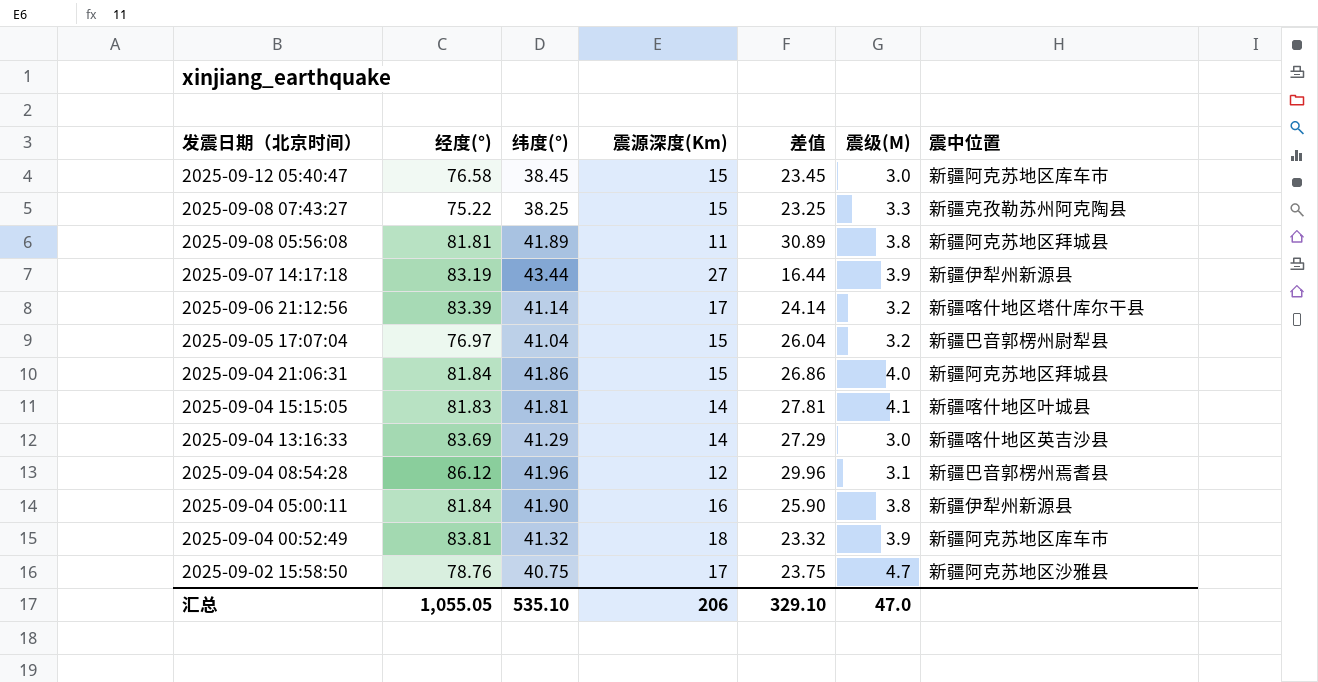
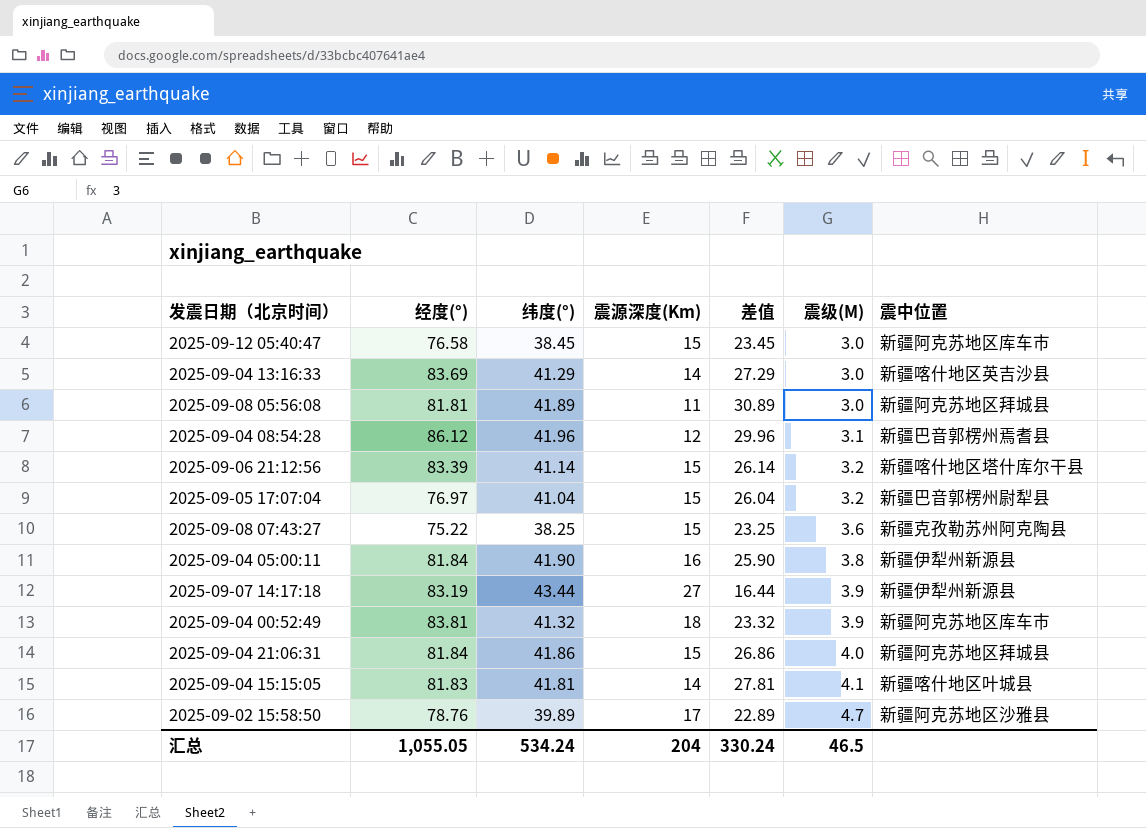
row order: 发震日期（北京时间） descending -> 震级(M) ascending
2025-09-08 05:56:08 | 震级(M): 3.8 -> 3.0
2025-09-06 21:12:56 | 震源深度(Km): 17 -> 15
2025-09-06 21:12:56 | 差值: 24.14 -> 26.14
2025-09-08 07:43:27 | 震级(M): 3.3 -> 3.6
2025-09-02 15:58:50 | 纬度(°): 40.75 -> 39.89
2025-09-02 15:58:50 | 差值: 23.75 -> 22.89
汇总 | 纬度(°): 535.10 -> 534.24
汇总 | 震源深度(Km): 206 -> 204
汇总 | 差值: 329.10 -> 330.24
汇总 | 震级(M): 47.0 -> 46.5

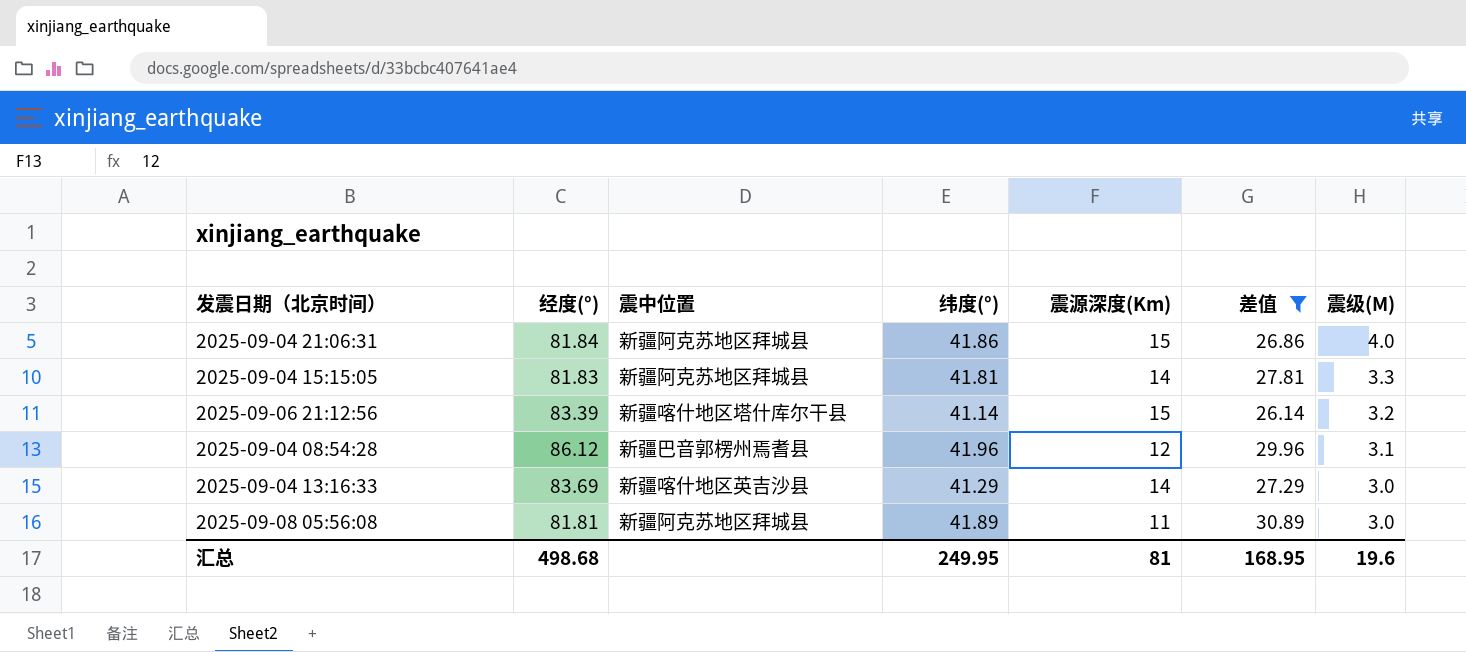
filter: none -> 差值 >= 26.14
row order: 震级(M) ascending -> 震级(M) descending
column 震中位置 | position: 7 -> 3
2025-09-04 15:15:05 | 震中位置: 新疆喀什地区叶城县 -> 新疆阿克苏地区拜城县
2025-09-04 15:15:05 | 震级(M): 4.1 -> 3.3
汇总 | 经度(°): 1,055.05 -> 498.68
汇总 | 纬度(°): 534.24 -> 249.95
汇总 | 震源深度(Km): 204 -> 81
汇总 | 差值: 330.24 -> 168.95
汇总 | 震级(M): 46.5 -> 19.6

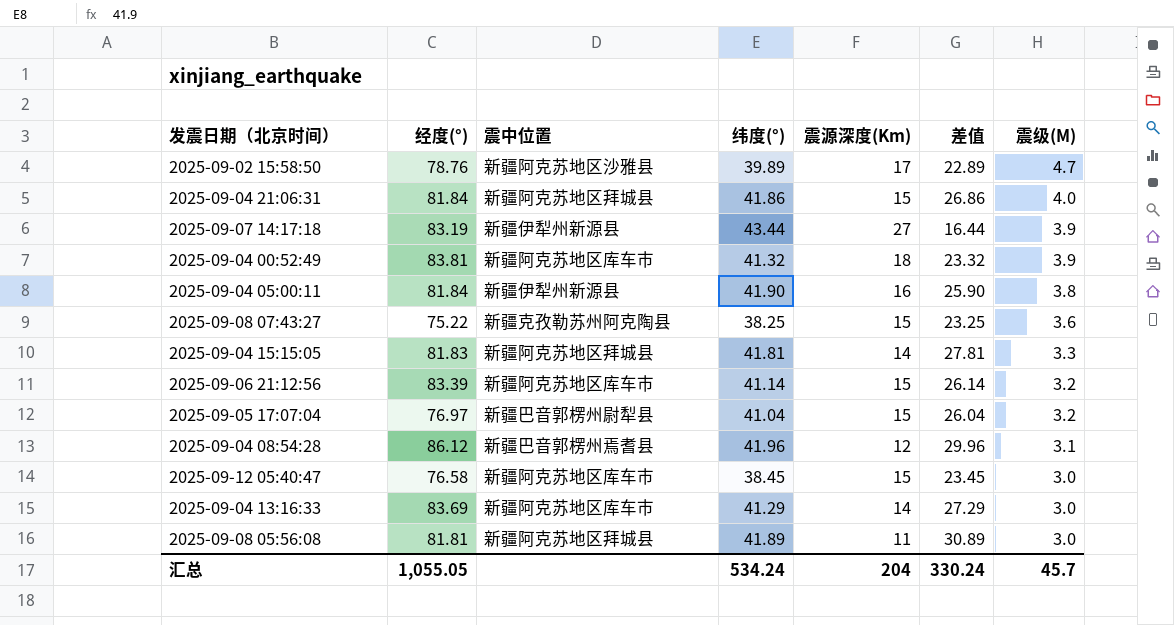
filter: 差值 >= 26.14 -> none
2025-09-06 21:12:56 | 震中位置: 新疆喀什地区塔什库尔干县 -> 新疆阿克苏地区库车市
2025-09-04 13:16:33 | 震中位置: 新疆喀什地区英吉沙县 -> 新疆阿克苏地区库车市
汇总 | 经度(°): 498.68 -> 1,055.05
汇总 | 纬度(°): 249.95 -> 534.24
汇总 | 震源深度(Km): 81 -> 204
汇总 | 差值: 168.95 -> 330.24
汇总 | 震级(M): 19.6 -> 45.7

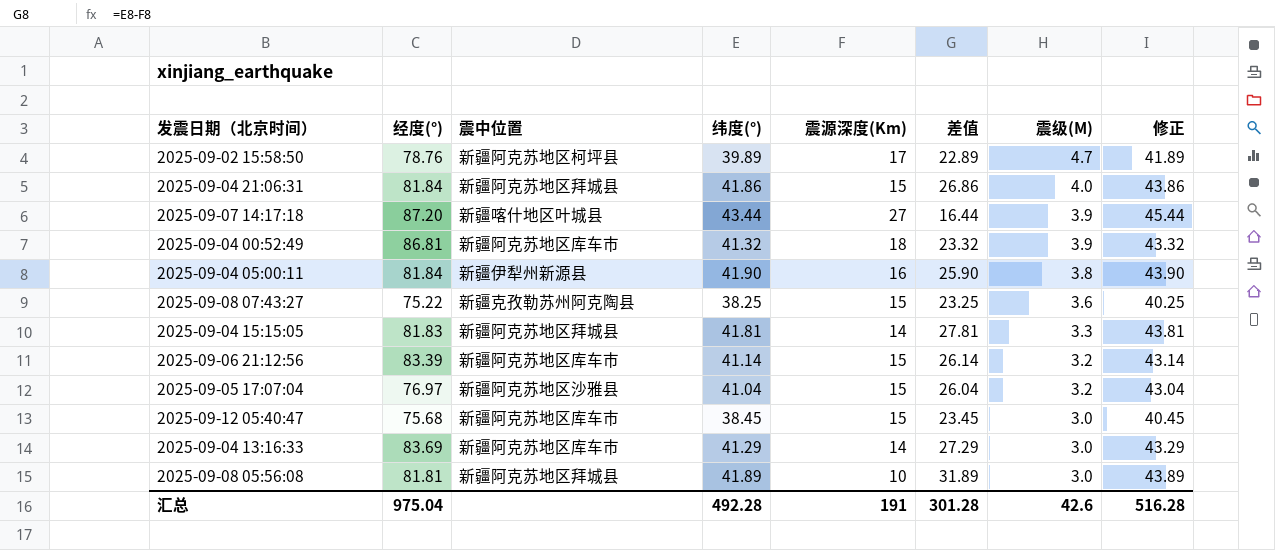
column 修正 | formula: none -> [纬度(°)] + 2
row 2025-09-04 08:54:28: 86.12 | 新疆巴音郭楞州焉耆县 | 41.96 | 12 | 29.96 | 3.1 -> none
2025-09-02 15:58:50 | 震中位置: 新疆阿克苏地区沙雅县 -> 新疆阿克苏地区柯坪县
2025-09-07 14:17:18 | 经度(°): 83.19 -> 87.20
2025-09-07 14:17:18 | 震中位置: 新疆伊犁州新源县 -> 新疆喀什地区叶城县
2025-09-04 00:52:49 | 经度(°): 83.81 -> 86.81
2025-09-05 17:07:04 | 震中位置: 新疆巴音郭楞州尉犁县 -> 新疆阿克苏地区沙雅县
2025-09-12 05:40:47 | 经度(°): 76.58 -> 75.68
2025-09-08 05:56:08 | 震源深度(Km): 11 -> 10
2025-09-08 05:56:08 | 差值: 30.89 -> 31.89
汇总 | 经度(°): 1,055.05 -> 975.04
汇总 | 纬度(°): 534.24 -> 492.28
汇总 | 震源深度(Km): 204 -> 191
汇总 | 差值: 330.24 -> 301.28
汇总 | 震级(M): 45.7 -> 42.6

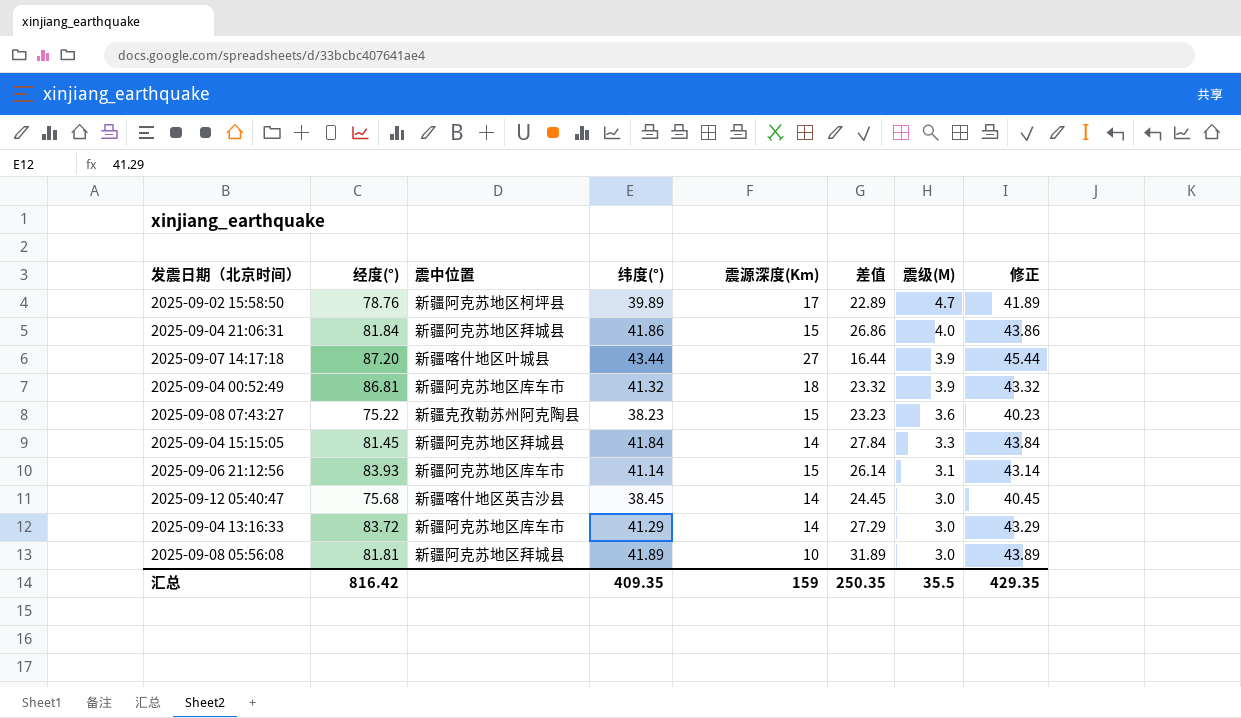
row 2025-09-04 05:00:11: 81.84 | 新疆伊犁州新源县 | 41.90 | 16 | 25.90 | 3.8 | 43.90 -> none
row 2025-09-05 17:07:04: 76.97 | 新疆阿克苏地区沙雅县 | 41.04 | 15 | 26.04 | 3.2 | 43.04 -> none
2025-09-08 07:43:27 | 纬度(°): 38.25 -> 38.23
2025-09-08 07:43:27 | 差值: 23.25 -> 23.23
2025-09-08 07:43:27 | 修正: 40.25 -> 40.23
2025-09-04 15:15:05 | 经度(°): 81.83 -> 81.45
2025-09-04 15:15:05 | 纬度(°): 41.81 -> 41.84
2025-09-04 15:15:05 | 差值: 27.81 -> 27.84
2025-09-04 15:15:05 | 修正: 43.81 -> 43.84
2025-09-06 21:12:56 | 经度(°): 83.39 -> 83.93
2025-09-06 21:12:56 | 震级(M): 3.2 -> 3.1
2025-09-12 05:40:47 | 震中位置: 新疆阿克苏地区库车市 -> 新疆喀什地区英吉沙县
2025-09-12 05:40:47 | 震源深度(Km): 15 -> 14
2025-09-12 05:40:47 | 差值: 23.45 -> 24.45
2025-09-04 13:16:33 | 经度(°): 83.69 -> 83.72
汇总 | 经度(°): 975.04 -> 816.42
汇总 | 纬度(°): 492.28 -> 409.35
汇总 | 震源深度(Km): 191 -> 159
汇总 | 差值: 301.28 -> 250.35
汇总 | 震级(M): 42.6 -> 35.5
汇总 | 修正: 516.28 -> 429.35

